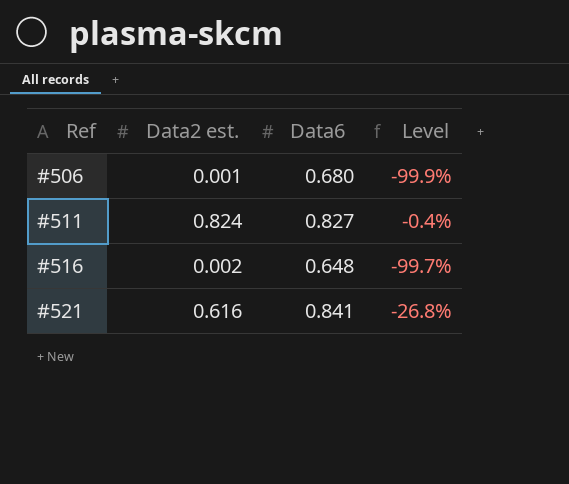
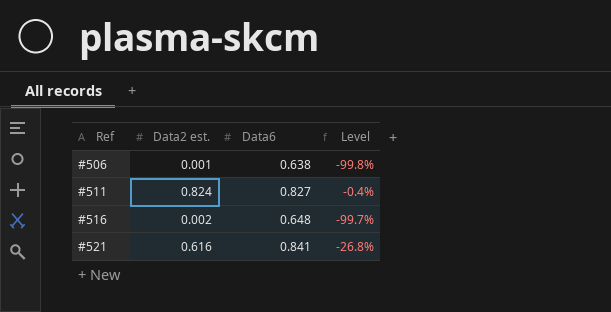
#506 | Data6: 0.680 -> 0.638
#506 | Level: -99.9% -> -99.8%

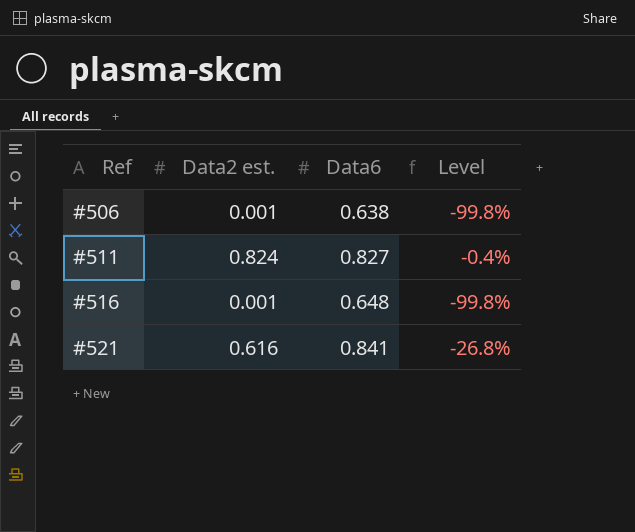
#516 | Data2 est.: 0.002 -> 0.001
#516 | Level: -99.7% -> -99.8%

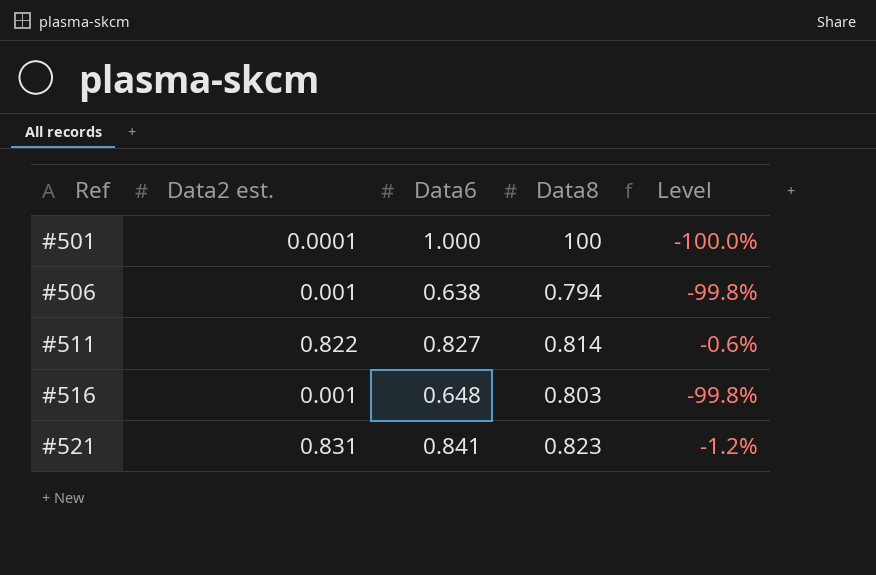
column Data8 | position: none -> 4
row #501: none -> 0.0001 | 1.000 | 100 | -100.0%
#511 | Data2 est.: 0.824 -> 0.822
#511 | Level: -0.4% -> -0.6%
#521 | Data2 est.: 0.616 -> 0.831
#521 | Level: -26.8% -> -1.2%

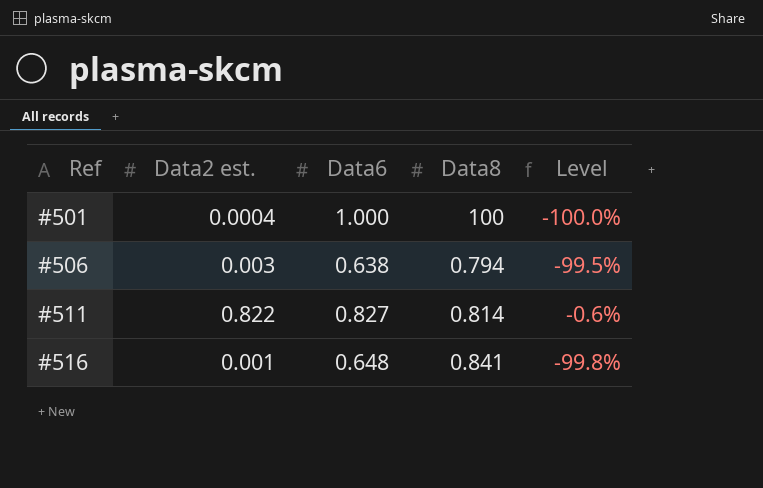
row #521: 0.831 | 0.841 | 0.823 | -1.2% -> none
#501 | Data2 est.: 0.0001 -> 0.0004
#506 | Data2 est.: 0.001 -> 0.003
#506 | Level: -99.8% -> -99.5%
#516 | Data8: 0.803 -> 0.841

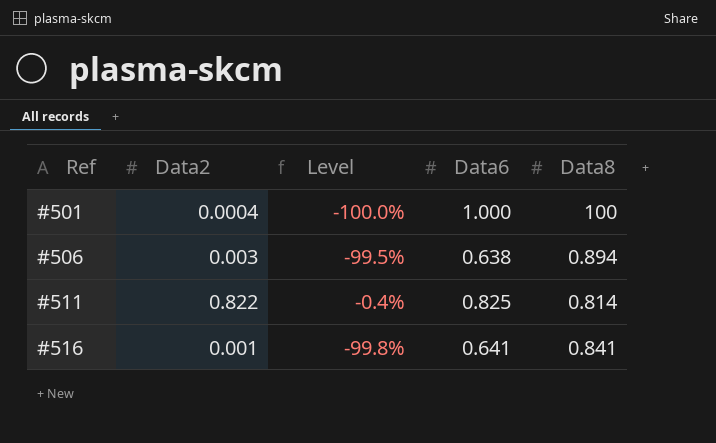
column name: Data2 est. -> Data2
column Level | position: 5 -> 3
#506 | Data8: 0.794 -> 0.894
#511 | Level: -0.6% -> -0.4%
#511 | Data6: 0.827 -> 0.825
#516 | Data6: 0.648 -> 0.641

